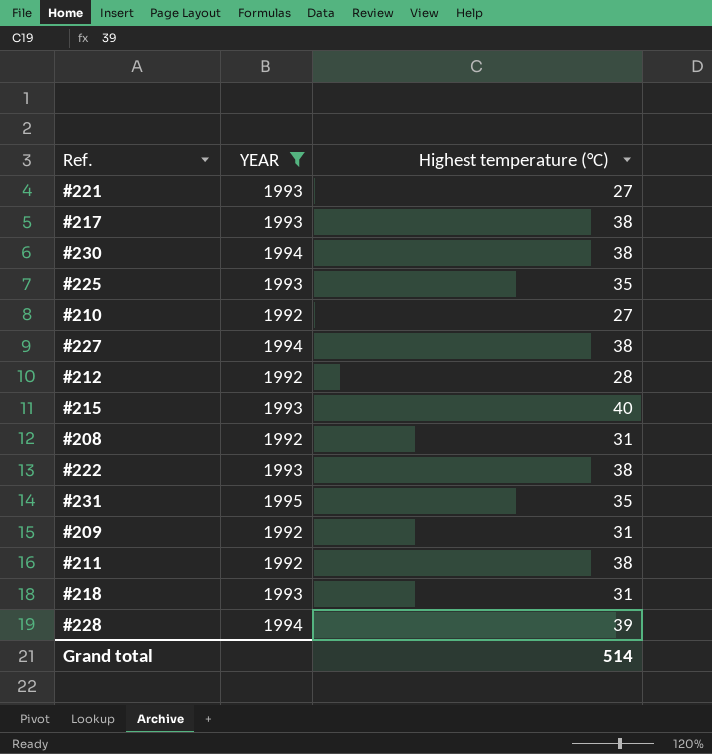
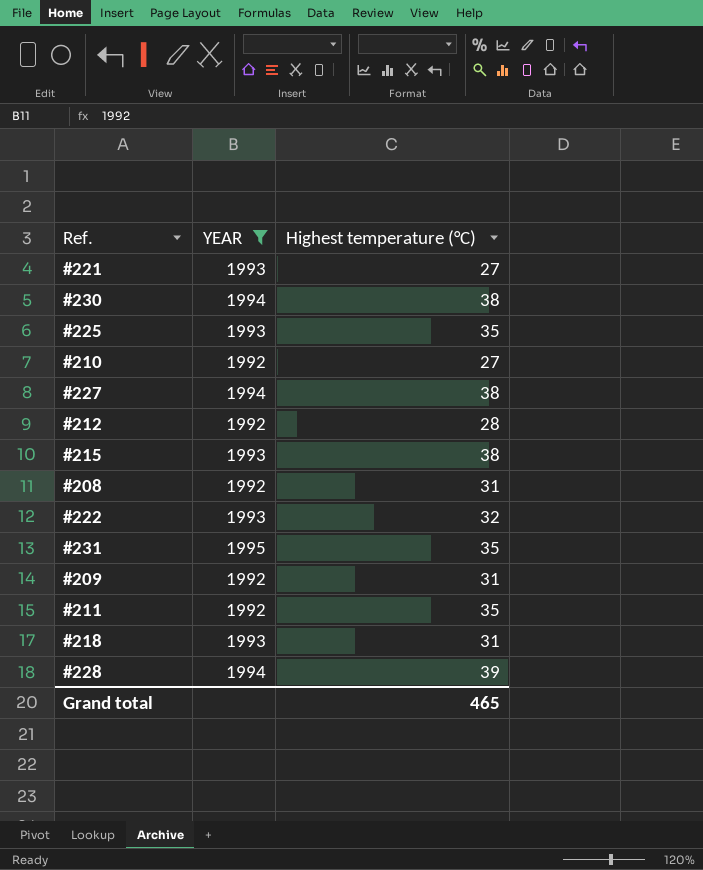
row #217: 1993 | 38 -> none
#215 | Highest temperature (°C): 40 -> 38
#222 | Highest temperature (°C): 38 -> 32
#211 | Highest temperature (°C): 38 -> 35
Grand total | Highest temperature (°C): 514 -> 465

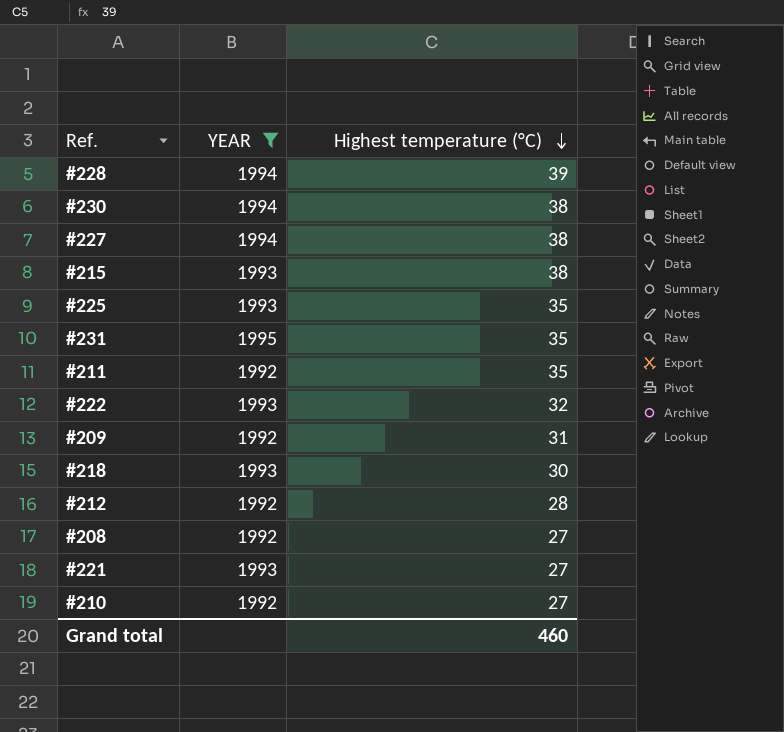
row order: none -> Highest temperature (°C) descending
#218 | Highest temperature (°C): 31 -> 30
#208 | Highest temperature (°C): 31 -> 27
Grand total | Highest temperature (°C): 465 -> 460

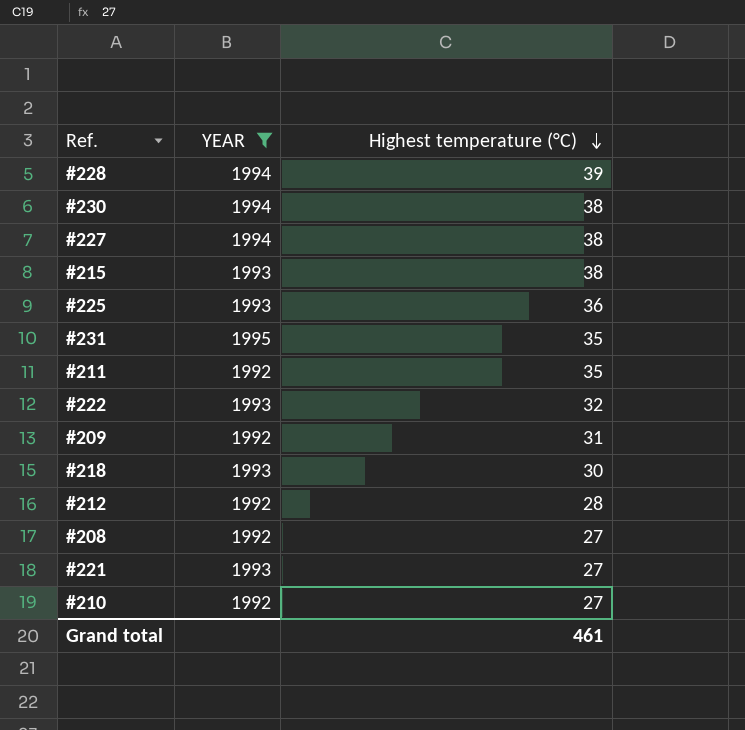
#225 | Highest temperature (°C): 35 -> 36
Grand total | Highest temperature (°C): 460 -> 461

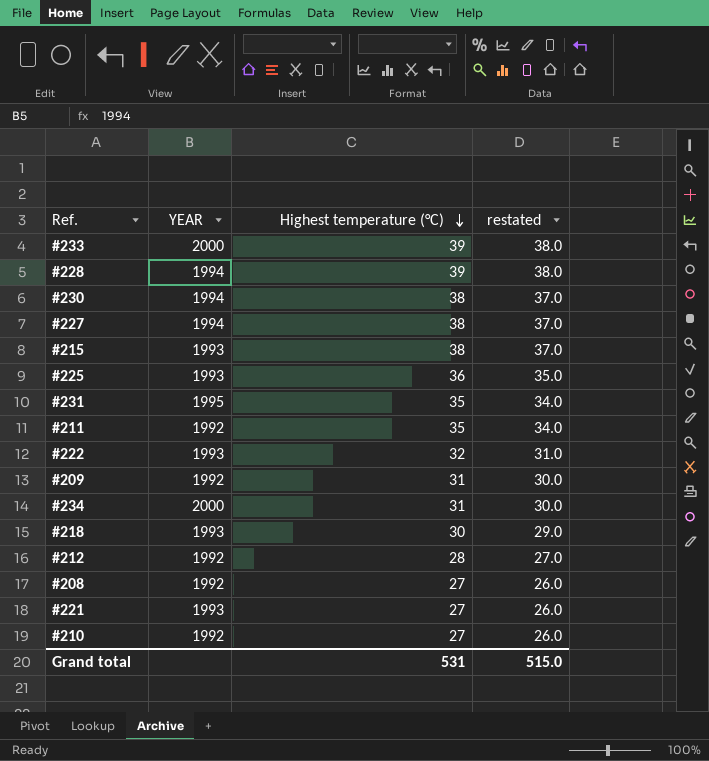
filter: YEAR != 2000 -> none
column restated | formula: none -> [Highest temperature (°C)] - 1
Grand total | Highest temperature (°C): 461 -> 531

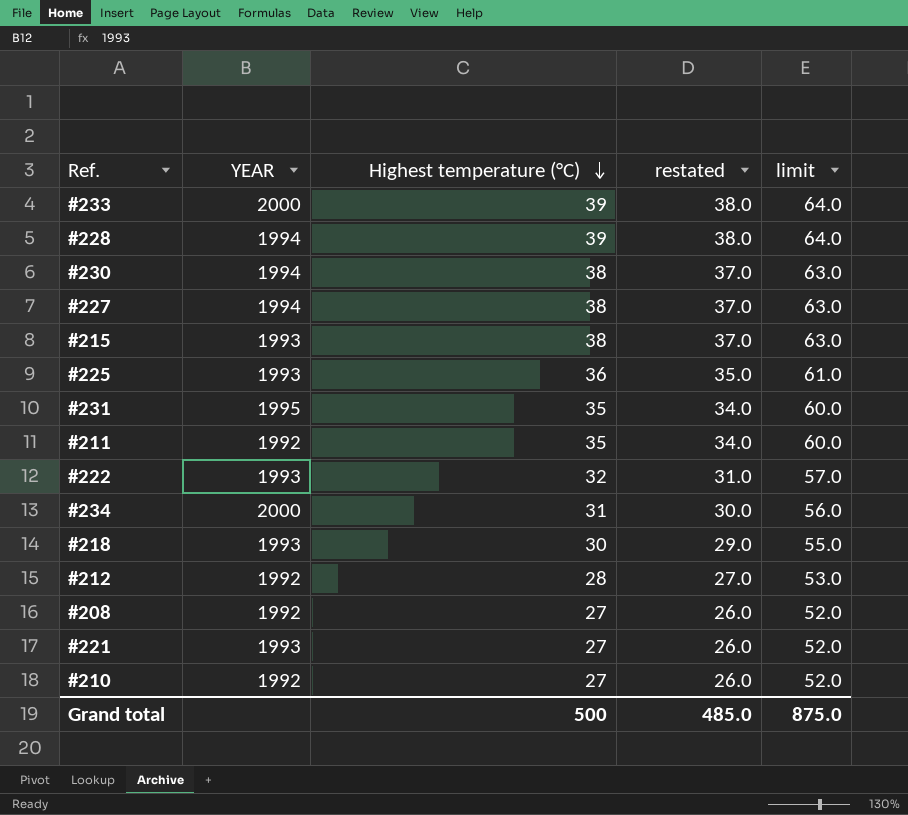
column limit | formula: none -> [Highest temperature (°C)] + 25
row #209: 1992 | 31 | 30.0 -> none
Grand total | Highest temperature (°C): 531 -> 500
Grand total | restated: 515.0 -> 485.0

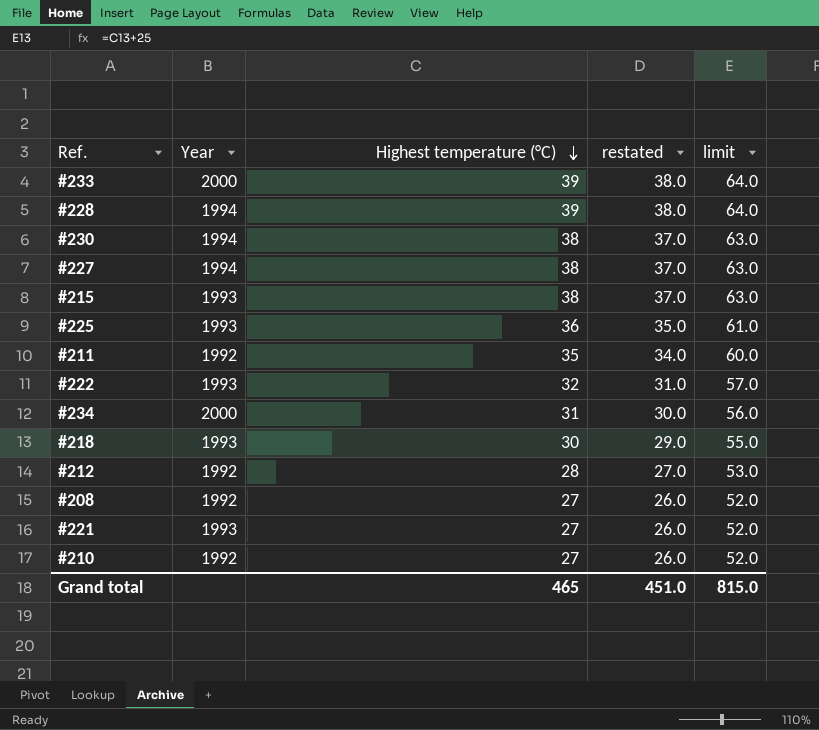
column name: YEAR -> Year
row #231: 1995 | 35 | 34.0 | 60.0 -> none
Grand total | Highest temperature (°C): 500 -> 465
Grand total | restated: 485.0 -> 451.0
Grand total | limit: 875.0 -> 815.0

